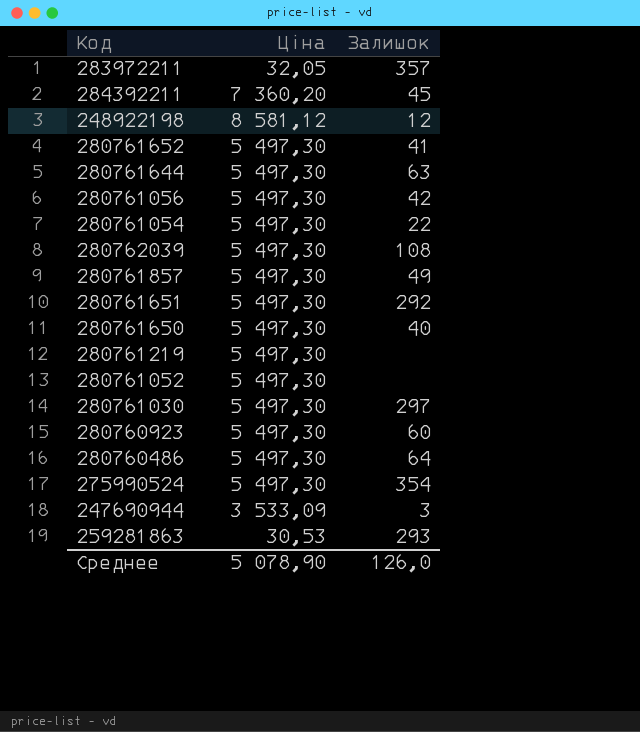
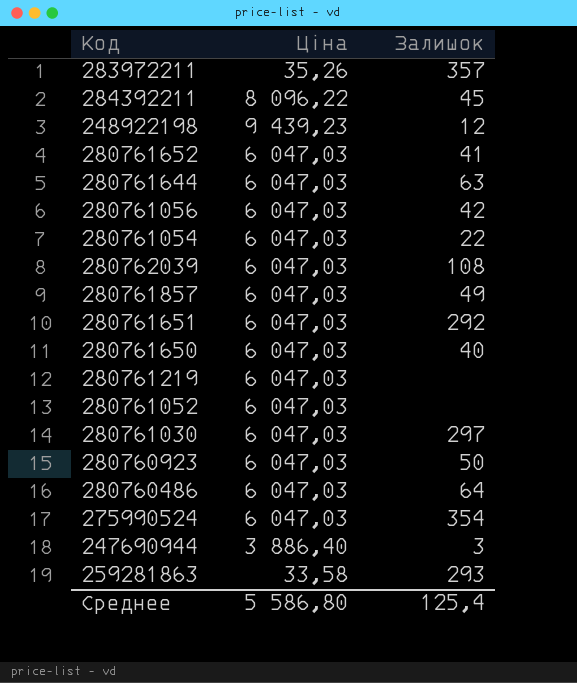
283972211 | Ціна: 32,05 -> 35,26
284392211 | Ціна: 7 360,20 -> 8 096,22
248922198 | Ціна: 8 581,12 -> 9 439,23
280761652 | Ціна: 5 497,30 -> 6 047,03
280761644 | Ціна: 5 497,30 -> 6 047,03
280761056 | Ціна: 5 497,30 -> 6 047,03
280761054 | Ціна: 5 497,30 -> 6 047,03
280762039 | Ціна: 5 497,30 -> 6 047,03
280761857 | Ціна: 5 497,30 -> 6 047,03
280761651 | Ціна: 5 497,30 -> 6 047,03
280761650 | Ціна: 5 497,30 -> 6 047,03
280761219 | Ціна: 5 497,30 -> 6 047,03
280761052 | Ціна: 5 497,30 -> 6 047,03
280761030 | Ціна: 5 497,30 -> 6 047,03
280760923 | Ціна: 5 497,30 -> 6 047,03
280760923 | Залишок: 60 -> 50
280760486 | Ціна: 5 497,30 -> 6 047,03
275990524 | Ціна: 5 497,30 -> 6 047,03
247690944 | Ціна: 3 533,09 -> 3 886,40
259281863 | Ціна: 30,53 -> 33,58
Среднее | Ціна: 5 078,90 -> 5 586,80
Среднее | Залишок: 126,0 -> 125,4

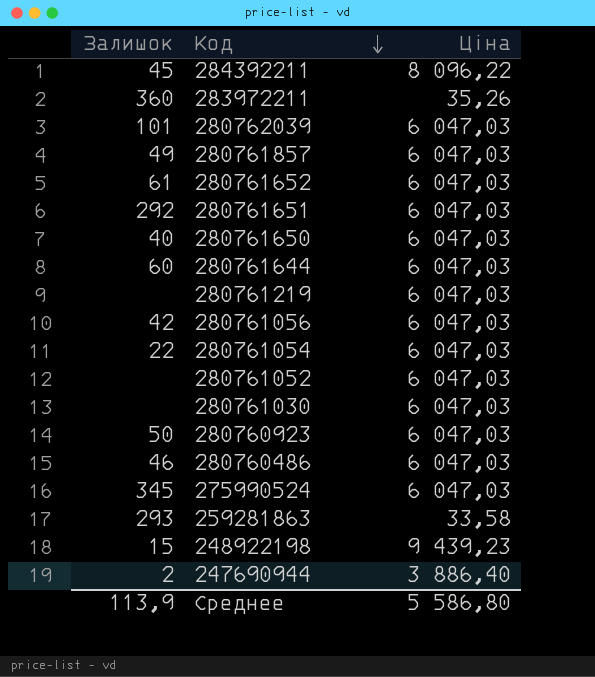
row order: none -> Код descending
column Залишок | position: 3 -> 1
283972211 | Залишок: 357 -> 360
280762039 | Залишок: 108 -> 101
280761652 | Залишок: 41 -> 61
280761644 | Залишок: 63 -> 60
280761030 | Залишок: 297 -> none
280760486 | Залишок: 64 -> 46
275990524 | Залишок: 354 -> 345
248922198 | Залишок: 12 -> 15
247690944 | Залишок: 3 -> 2
Среднее | Залишок: 125,4 -> 113,9

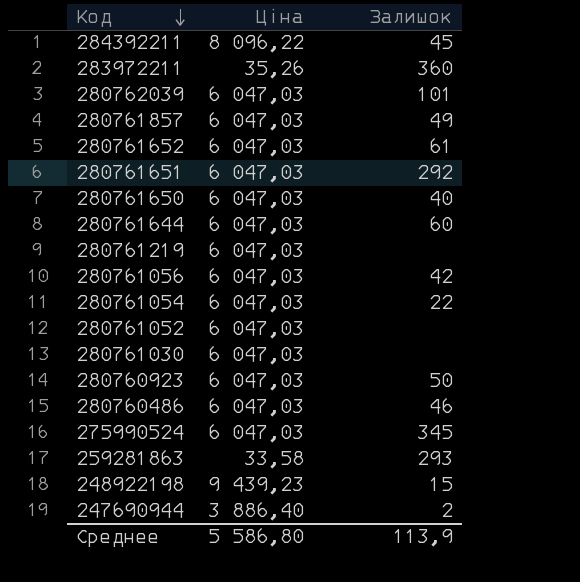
column Залишок | position: 1 -> 3

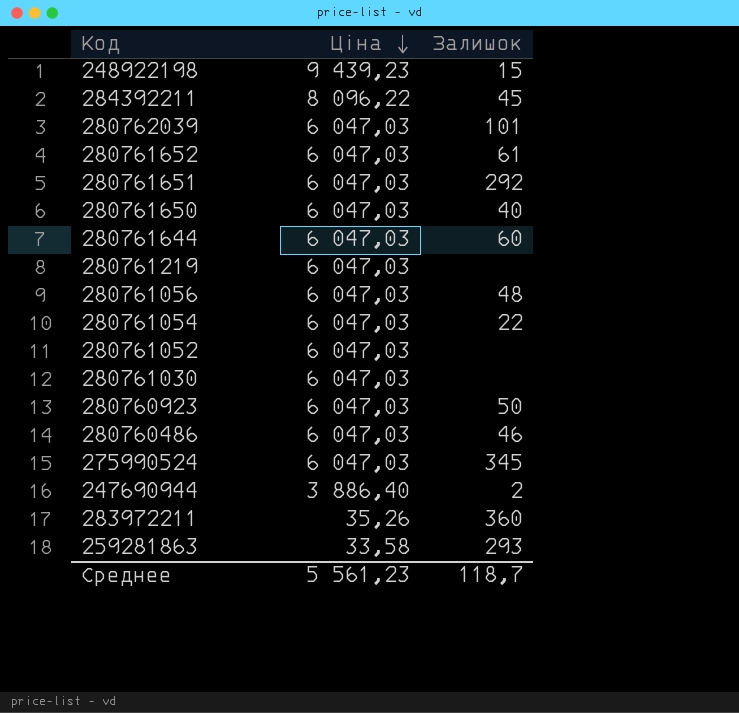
row order: Код descending -> Ціна descending
row 280761857: 6 047,03 | 49 -> none
280761056 | Залишок: 42 -> 48
Среднее | Ціна: 5 586,80 -> 5 561,23
Среднее | Залишок: 113,9 -> 118,7

